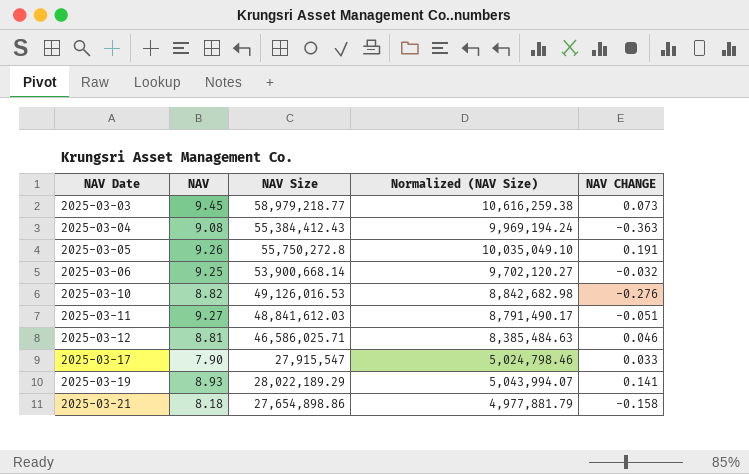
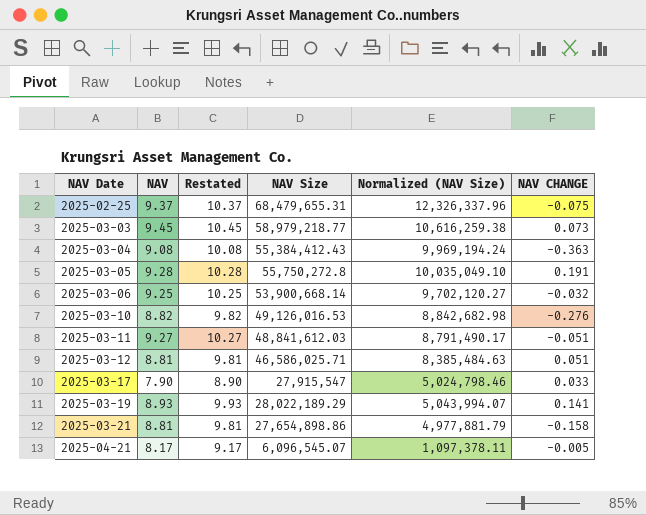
column Restated | formula: none -> [NAV] + 1
row 2025-02-25: none -> 9.37 | 10.37 | 68,479,655.31 | 12,326,337.96 | -0.075
2025-03-05 | NAV: 9.26 -> 9.28
2025-03-12 | NAV CHANGE: 0.046 -> 0.051
2025-03-21 | NAV: 8.18 -> 8.81
row 2025-04-21: none -> 8.17 | 9.17 | 6,096,545.07 | 1,097,378.11 | -0.005

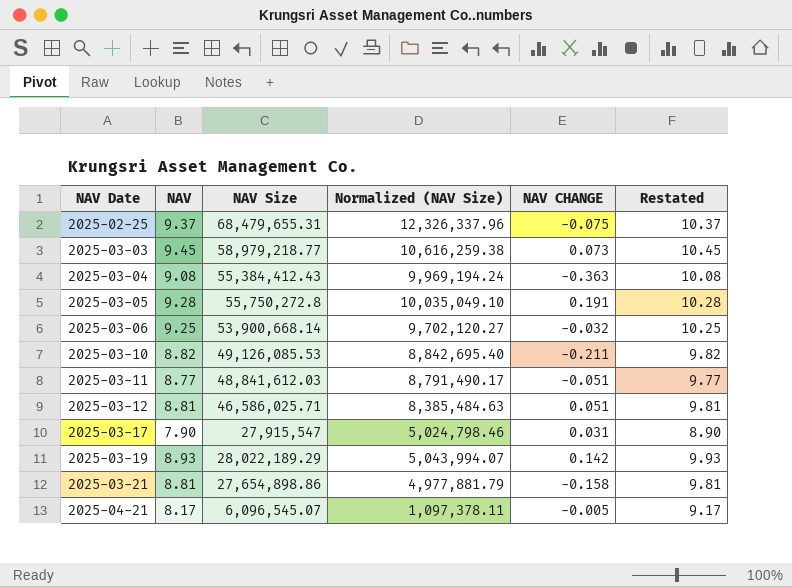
column Restated | position: 3 -> 6
2025-03-10 | NAV Size: 49,126,016.53 -> 49,126,085.53
2025-03-10 | Normalized (NAV Size): 8,842,682.98 -> 8,842,695.40
2025-03-10 | NAV CHANGE: -0.276 -> -0.211
2025-03-11 | NAV: 9.27 -> 8.77
2025-03-11 | Restated: 10.27 -> 9.77
2025-03-17 | NAV CHANGE: 0.033 -> 0.031
2025-03-19 | NAV CHANGE: 0.141 -> 0.142

